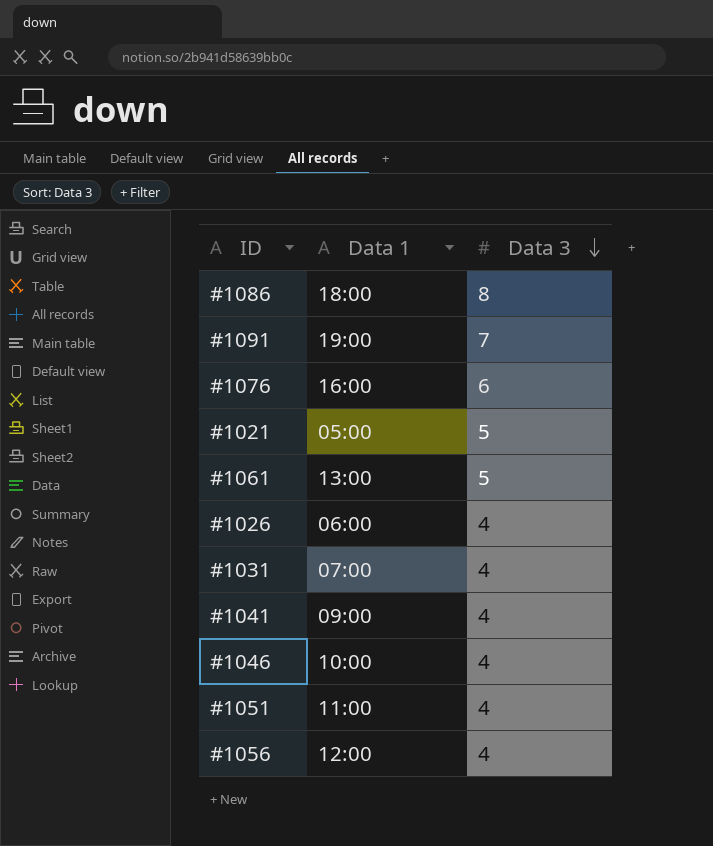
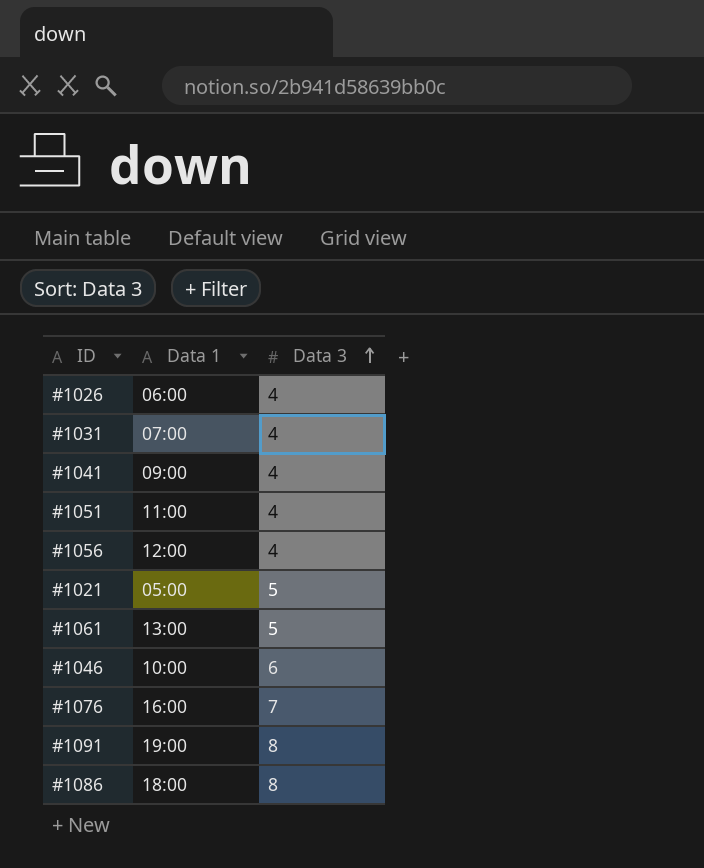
row order: Data 3 descending -> Data 3 ascending
#1046 | Data 3: 4 -> 6
#1076 | Data 3: 6 -> 7
#1091 | Data 3: 7 -> 8

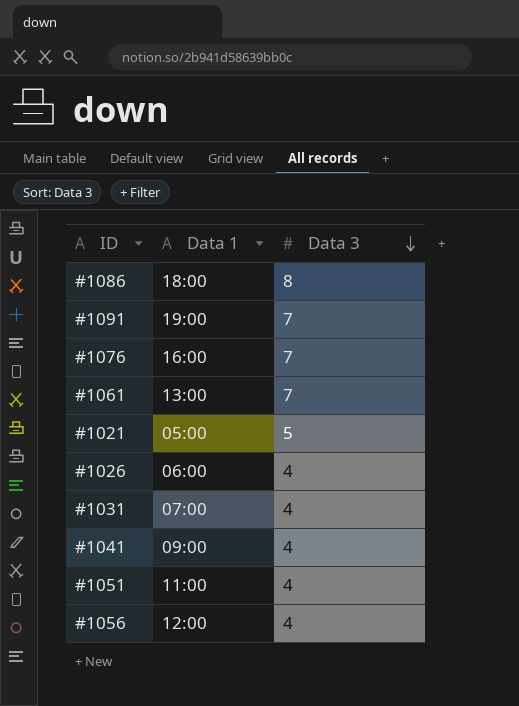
row order: Data 3 ascending -> Data 3 descending
row #1046: 10:00 | 6 -> none
#1091 | Data 3: 8 -> 7
#1061 | Data 3: 5 -> 7

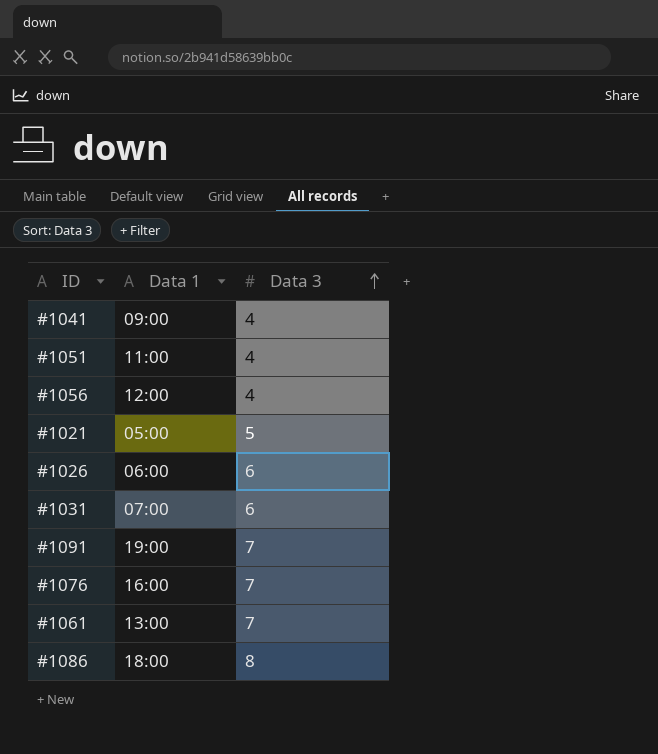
row order: Data 3 descending -> Data 3 ascending
#1026 | Data 3: 4 -> 6
#1031 | Data 3: 4 -> 6

